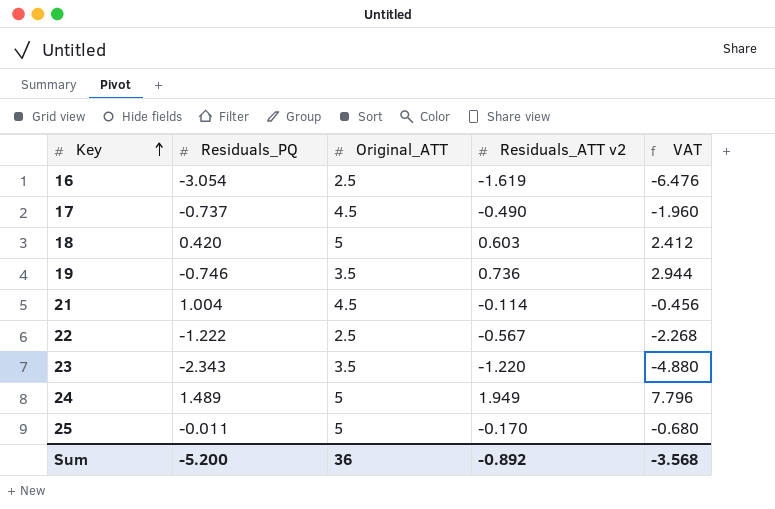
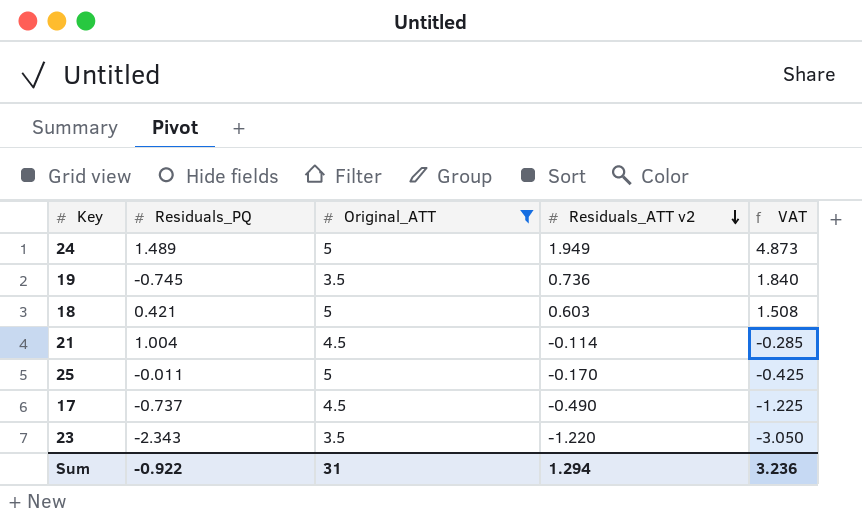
filter: none -> Original_ATT != 2.5
row order: Key ascending -> Residuals_ATT v2 descending
column VAT | formula: [Residuals_ATT v2] * 4 -> [Residuals_ATT v2] * 2.5
19 | Residuals_PQ: -0.746 -> -0.745
18 | Residuals_PQ: 0.420 -> 0.421
Sum | Residuals_PQ: -5.200 -> -0.922
Sum | Original_ATT: 36 -> 31
Sum | Residuals_ATT v2: -0.892 -> 1.294
Sum | VAT: -3.568 -> 3.236

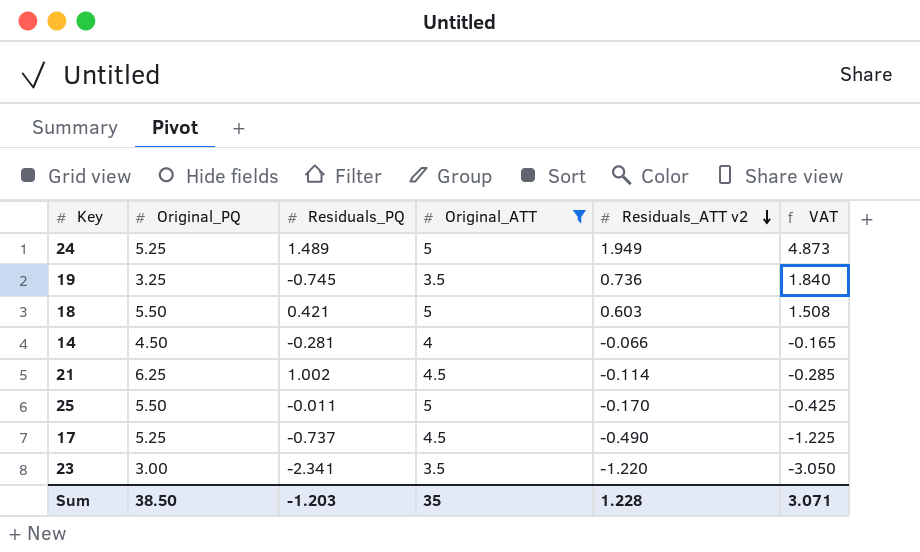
column Original_PQ | position: none -> 2
row 14: none -> 4.50 | -0.281 | 4 | -0.066 | -0.165
21 | Residuals_PQ: 1.004 -> 1.002
23 | Residuals_PQ: -2.343 -> -2.341
Sum | Residuals_PQ: -0.922 -> -1.203
Sum | Original_ATT: 31 -> 35
Sum | Residuals_ATT v2: 1.294 -> 1.228
Sum | VAT: 3.236 -> 3.071

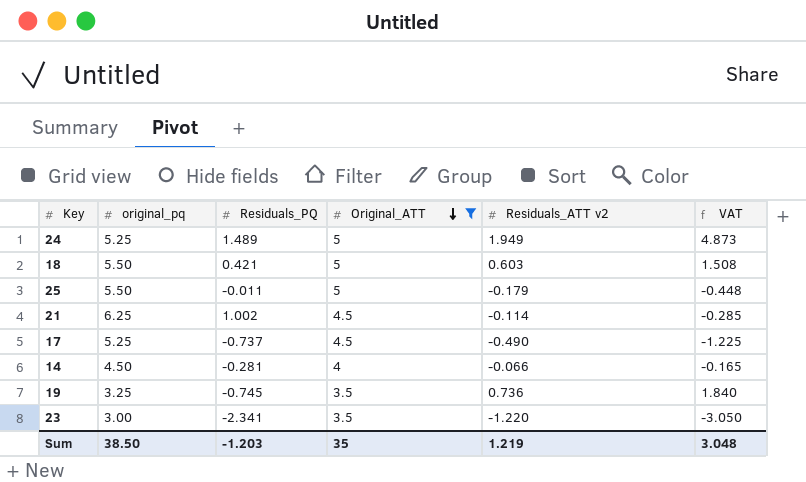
row order: Residuals_ATT v2 descending -> Original_ATT descending
column name: Original_PQ -> original_pq
25 | Residuals_ATT v2: -0.170 -> -0.179
25 | VAT: -0.425 -> -0.448
Sum | Residuals_ATT v2: 1.228 -> 1.219
Sum | VAT: 3.071 -> 3.048

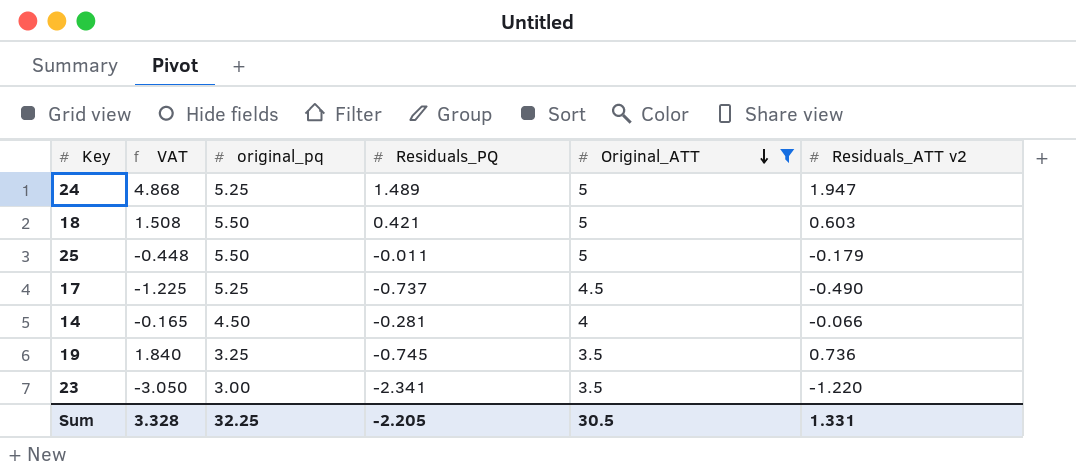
column VAT | position: 6 -> 2
row 21: 6.25 | 1.002 | 4.5 | -0.114 | -0.285 -> none
24 | VAT: 4.873 -> 4.868
24 | Residuals_ATT v2: 1.949 -> 1.947
Sum | VAT: 3.048 -> 3.328
Sum | original_pq: 38.50 -> 32.25
Sum | Residuals_PQ: -1.203 -> -2.205
Sum | Original_ATT: 35 -> 30.5
Sum | Residuals_ATT v2: 1.219 -> 1.331

